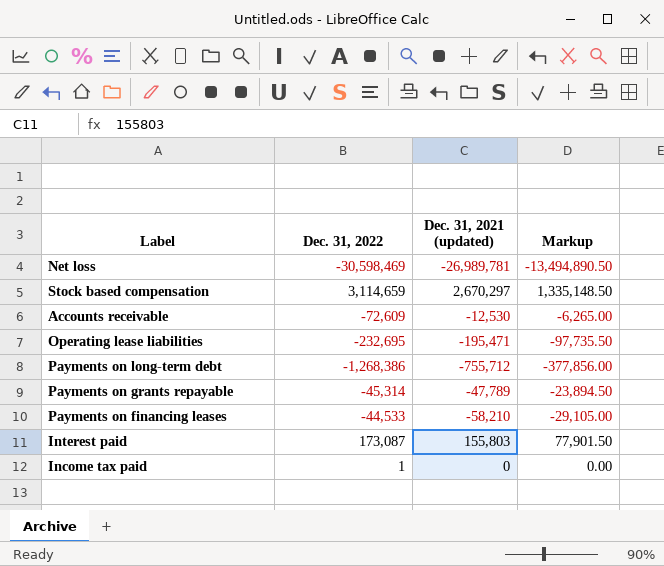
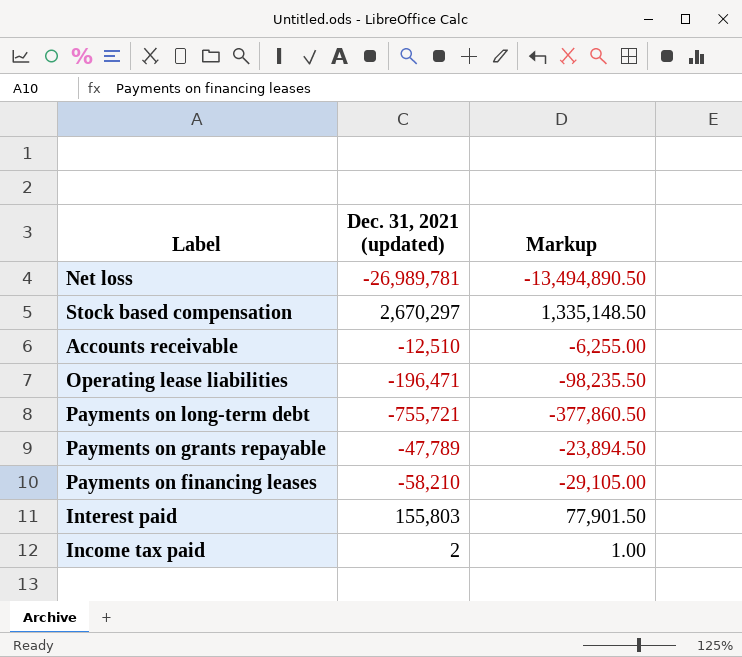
column Dec. 31, 2022 | position: 2 -> none
Accounts receivable | Dec. 31, 2021 (updated): -12,530 -> -12,510
Accounts receivable | Markup: -6,265.00 -> -6,255.00
Operating lease liabilities | Dec. 31, 2021 (updated): -195,471 -> -196,471
Operating lease liabilities | Markup: -97,735.50 -> -98,235.50
Payments on long-term debt | Dec. 31, 2021 (updated): -755,712 -> -755,721
Payments on long-term debt | Markup: -377,856.00 -> -377,860.50
Income tax paid | Dec. 31, 2021 (updated): 0 -> 2
Income tax paid | Markup: 0.00 -> 1.00

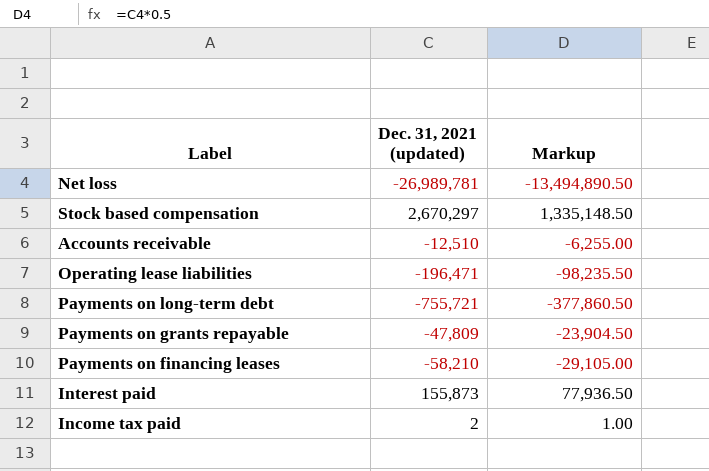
Payments on grants repayable | Dec. 31, 2021 (updated): -47,789 -> -47,809
Payments on grants repayable | Markup: -23,894.50 -> -23,904.50
Interest paid | Dec. 31, 2021 (updated): 155,803 -> 155,873
Interest paid | Markup: 77,901.50 -> 77,936.50

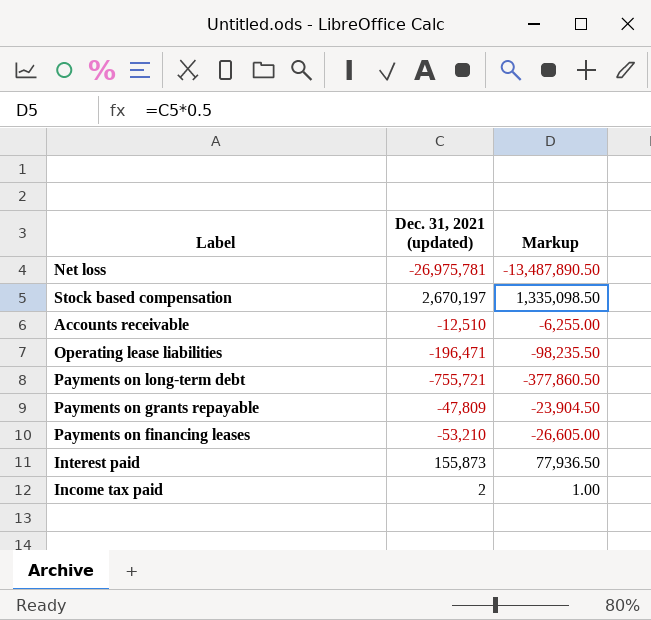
Net loss | Dec. 31, 2021 (updated): -26,989,781 -> -26,975,781
Net loss | Markup: -13,494,890.50 -> -13,487,890.50
Stock based compensation | Dec. 31, 2021 (updated): 2,670,297 -> 2,670,197
Stock based compensation | Markup: 1,335,148.50 -> 1,335,098.50
Payments on financing leases | Dec. 31, 2021 (updated): -58,210 -> -53,210
Payments on financing leases | Markup: -29,105.00 -> -26,605.00

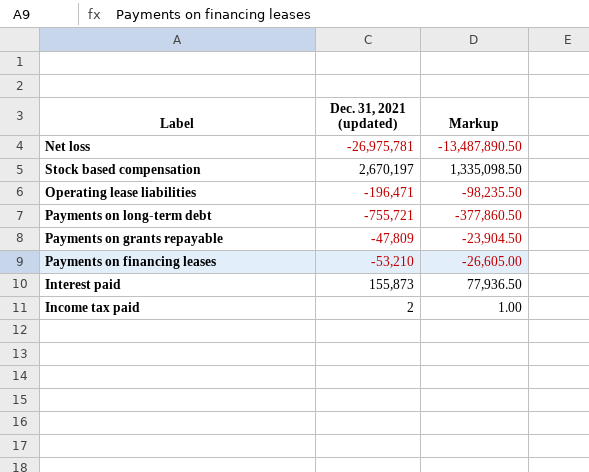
row Accounts receivable: -12,510 | -6,255.00 -> none

